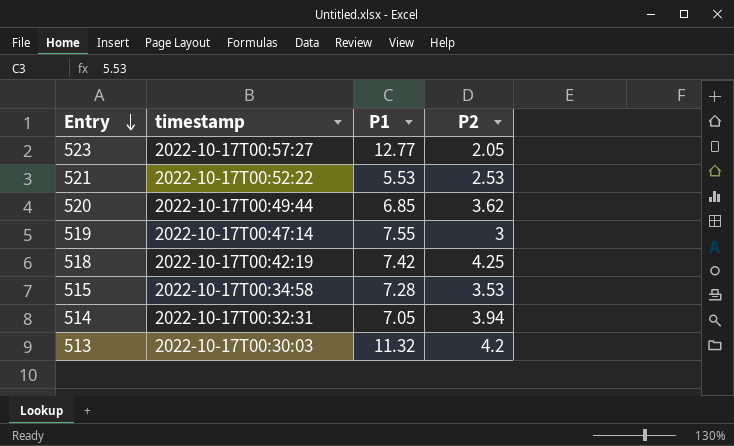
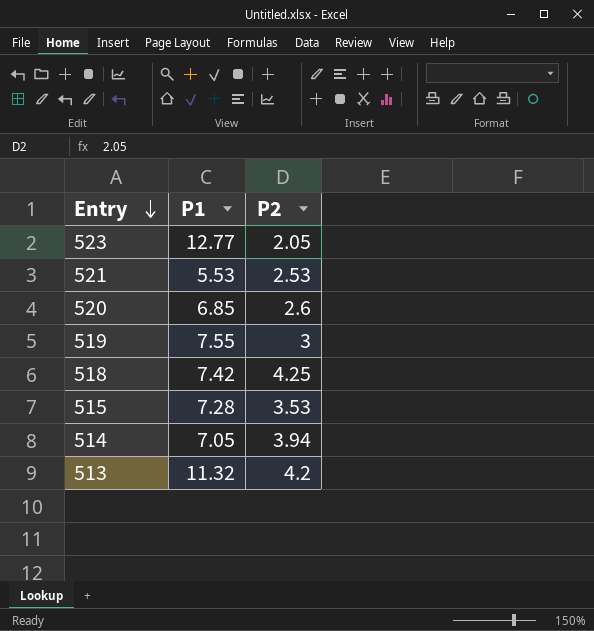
column timestamp | position: 2 -> none
520 | P2: 3.62 -> 2.6

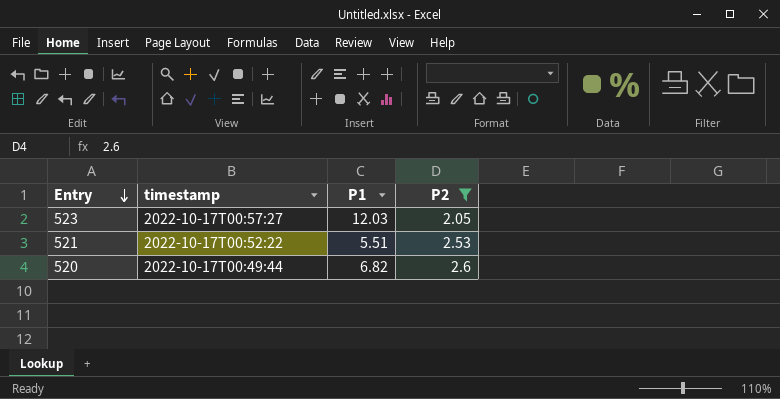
filter: none -> P2 <= 2.6
column timestamp | position: none -> 2
523 | P1: 12.77 -> 12.03
521 | P1: 5.53 -> 5.51
520 | P1: 6.85 -> 6.82

